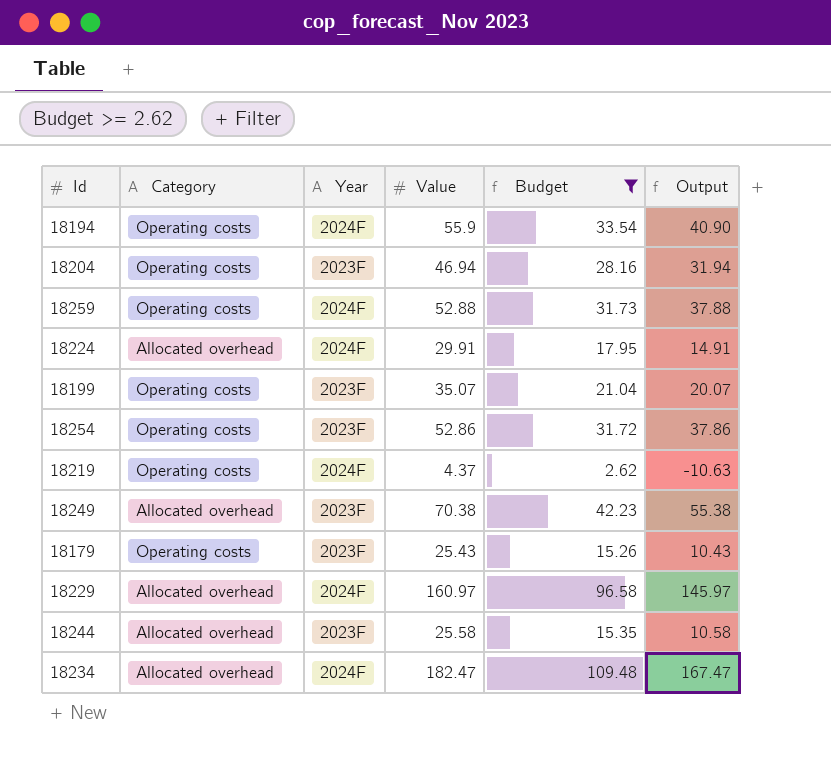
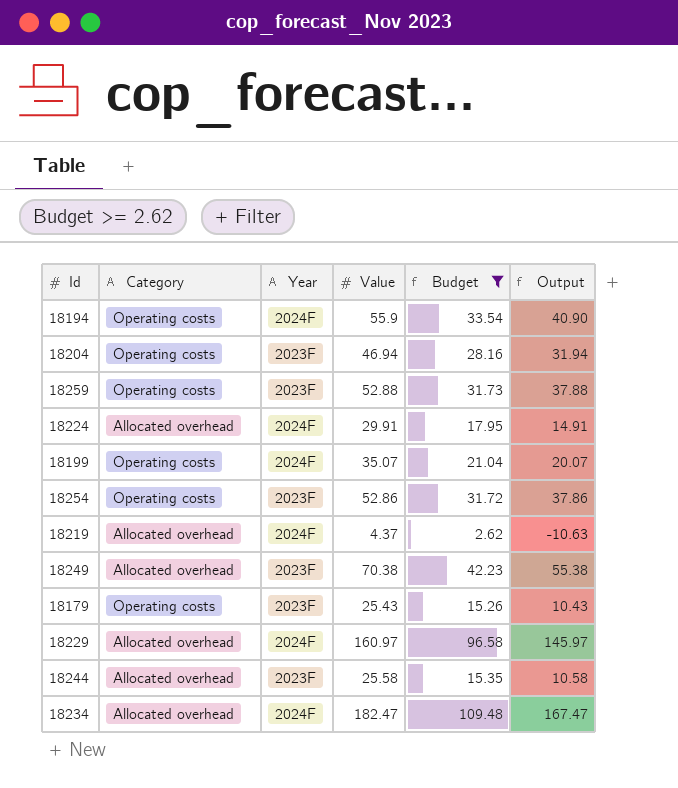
18259 | Year: 2024F -> 2023F
18199 | Year: 2023F -> 2024F
18219 | Category: Operating costs -> Allocated overhead

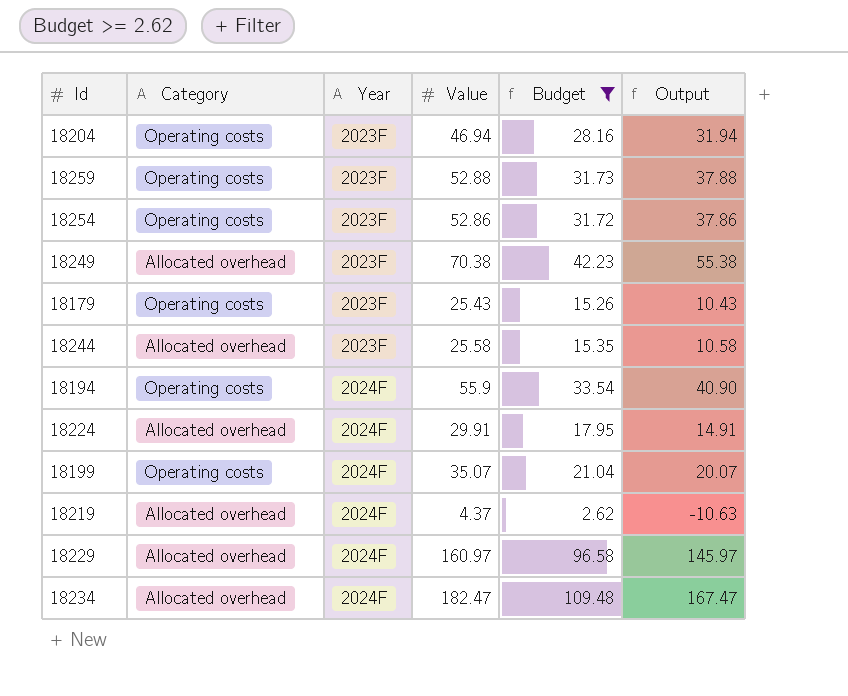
row order: none -> Year ascending

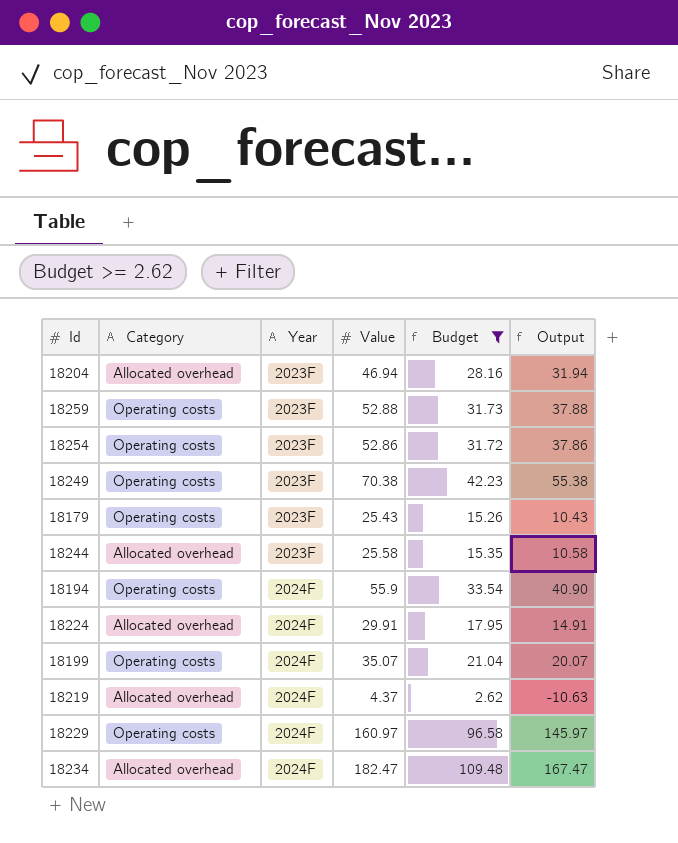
18204 | Category: Operating costs -> Allocated overhead
18249 | Category: Allocated overhead -> Operating costs
18229 | Category: Allocated overhead -> Operating costs

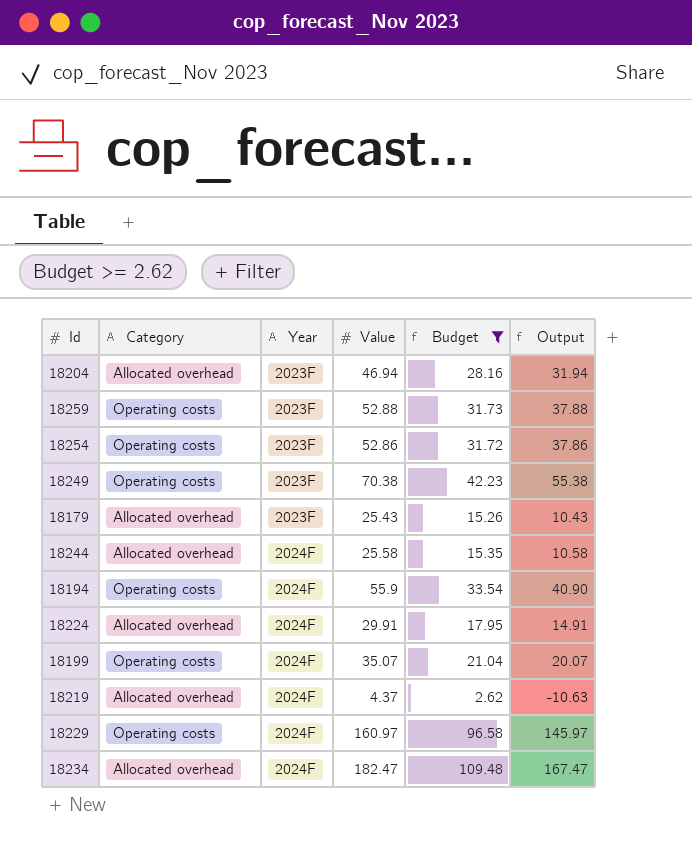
18179 | Category: Operating costs -> Allocated overhead
18244 | Year: 2023F -> 2024F

